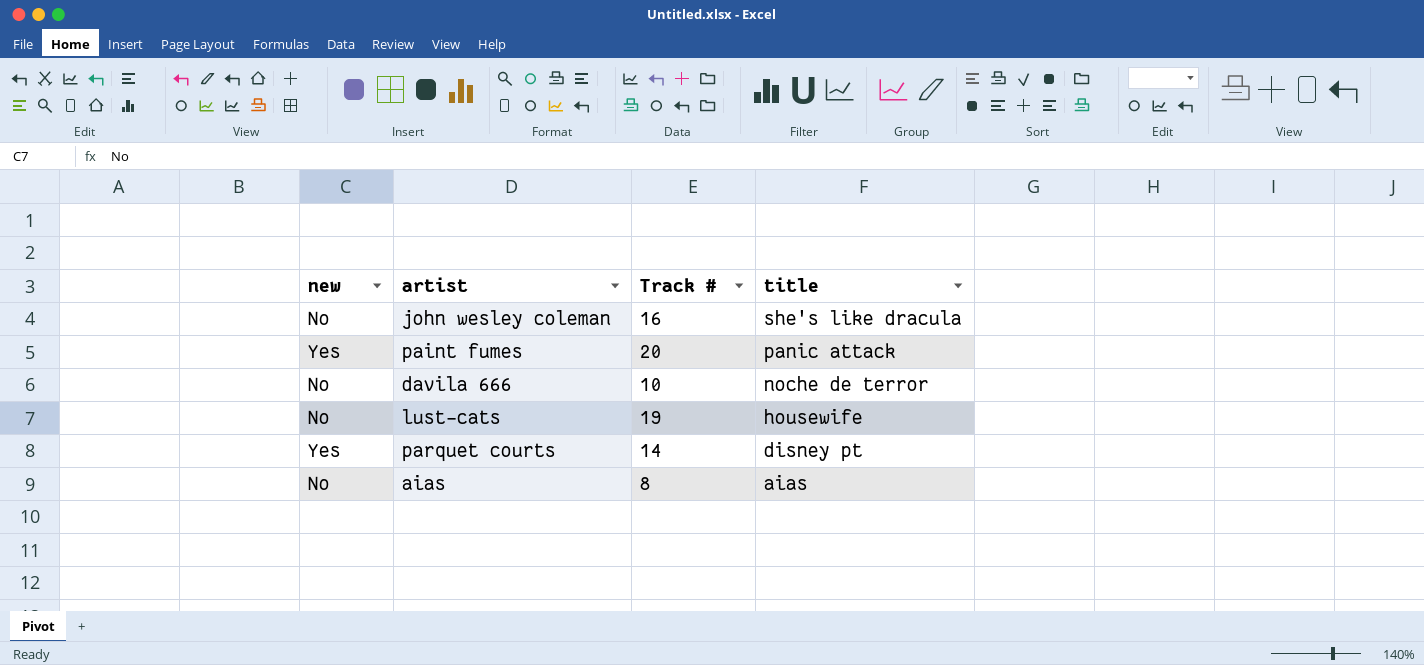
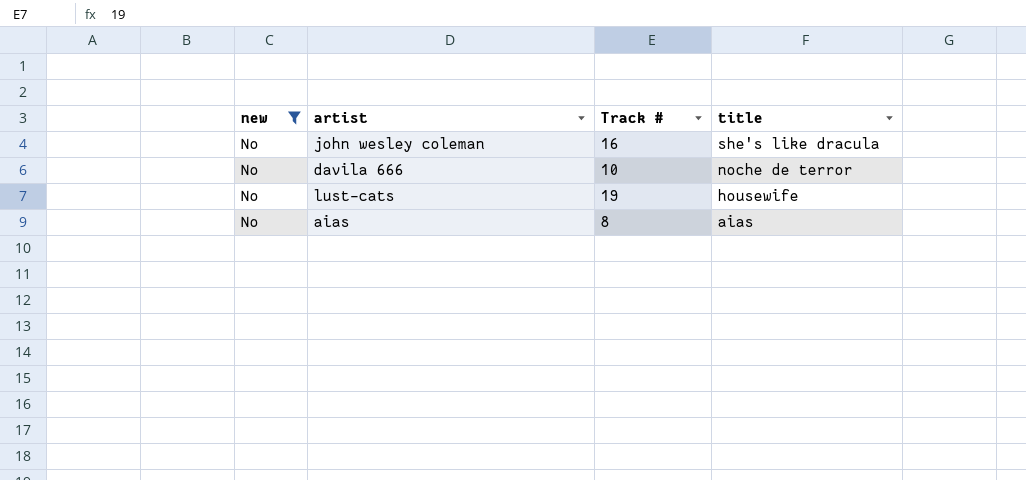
filter: none -> new = No

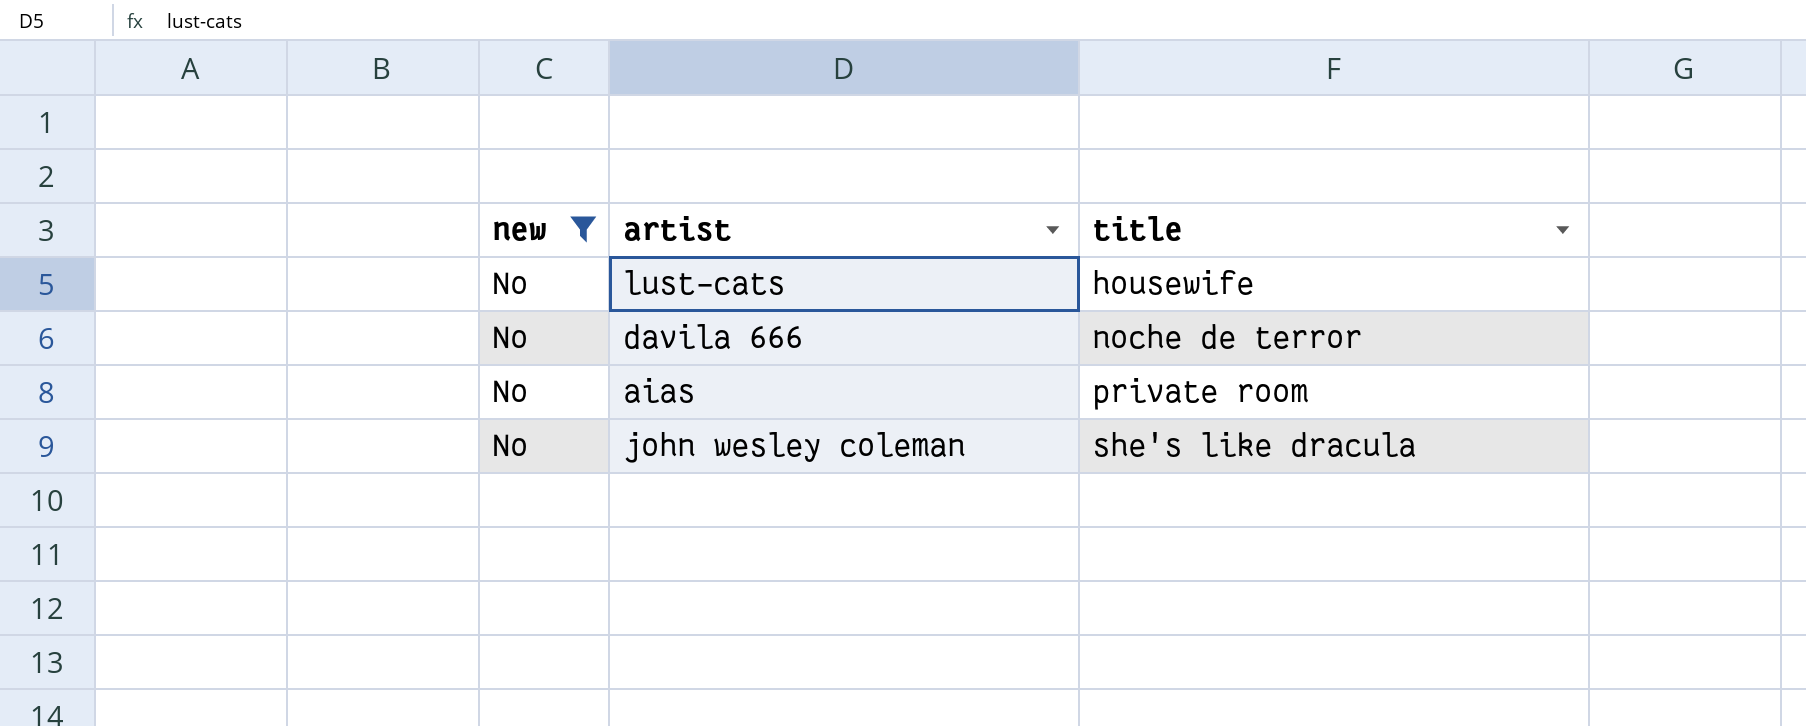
row order: title descending -> title ascending
column Track # | position: 3 -> none
aias | title: aias -> private room

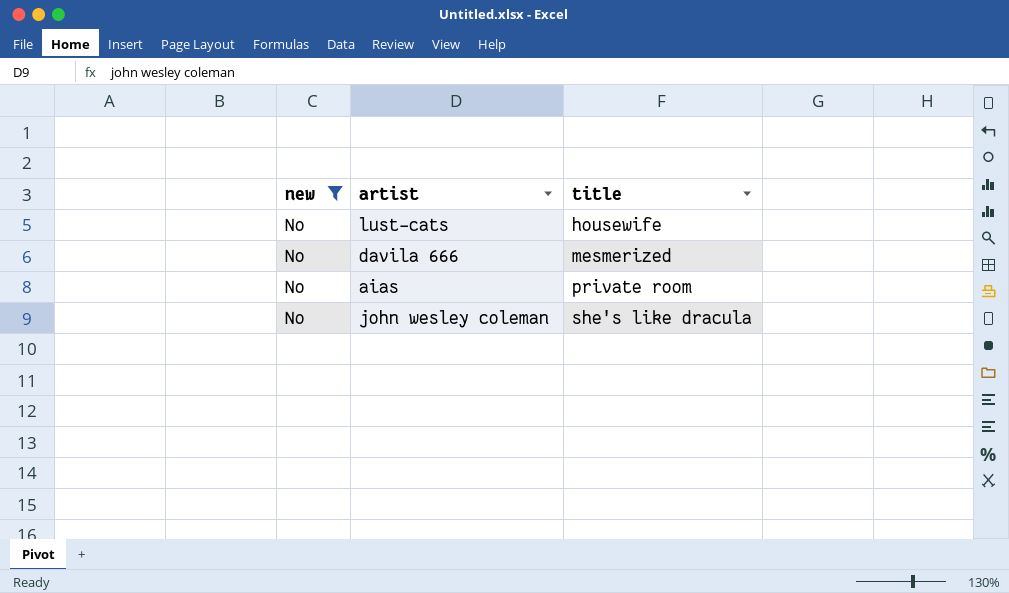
davila 666 | title: noche de terror -> mesmerized

